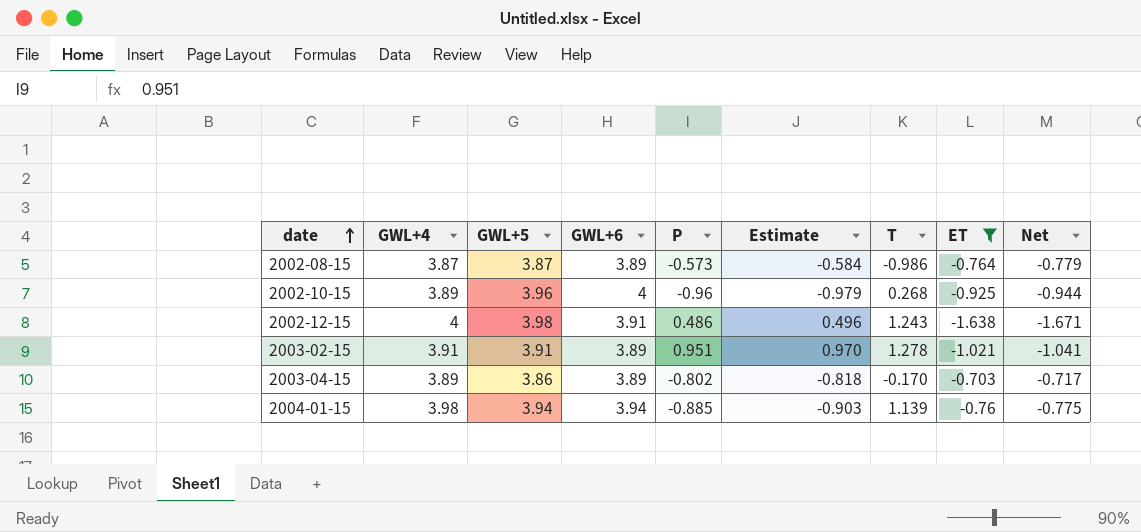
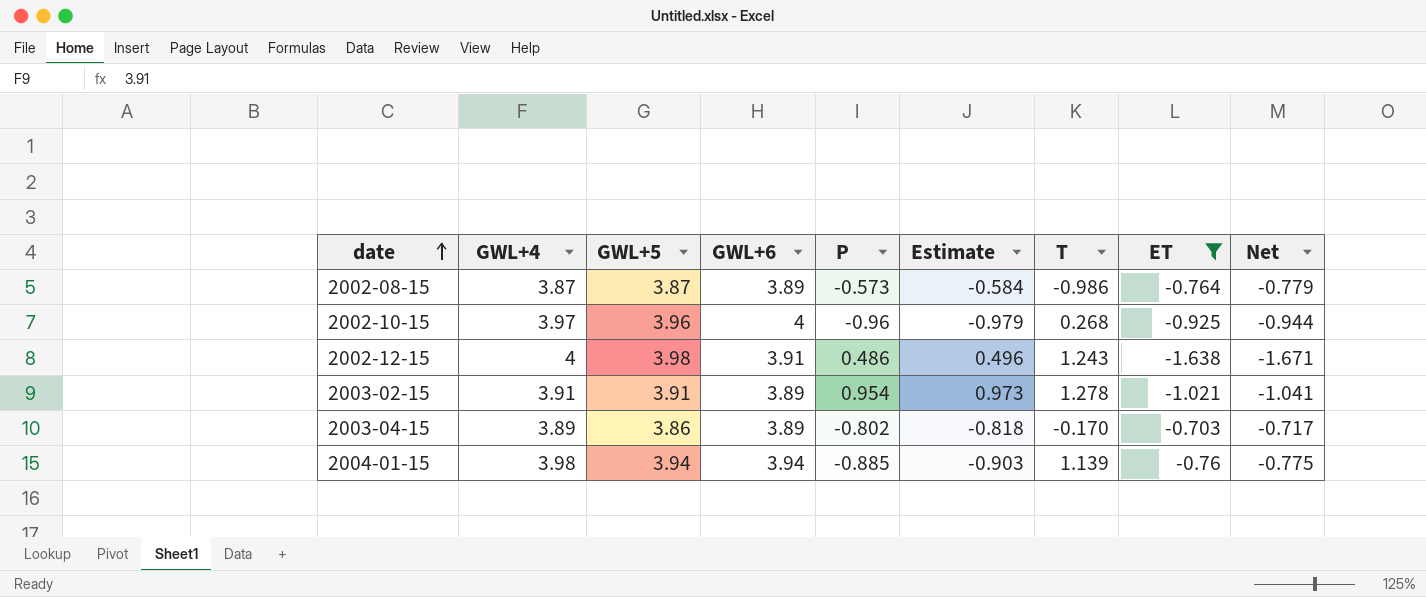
2002-10-15 | GWL+4: 3.89 -> 3.97
2003-02-15 | P: 0.951 -> 0.954
2003-02-15 | Estimate: 0.970 -> 0.973

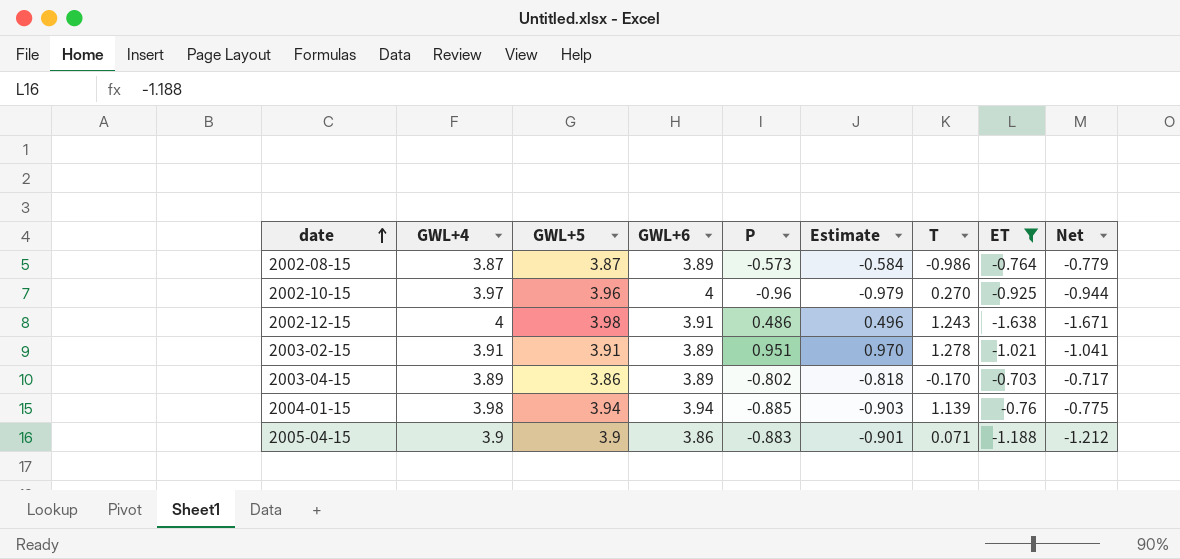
2002-10-15 | T: 0.268 -> 0.270
2003-02-15 | P: 0.954 -> 0.951
2003-02-15 | Estimate: 0.973 -> 0.970
row 2005-04-15: none -> 3.9 | 3.9 | 3.86 | -0.883 | -0.901 | 0.071 | -1.188 | -1.212

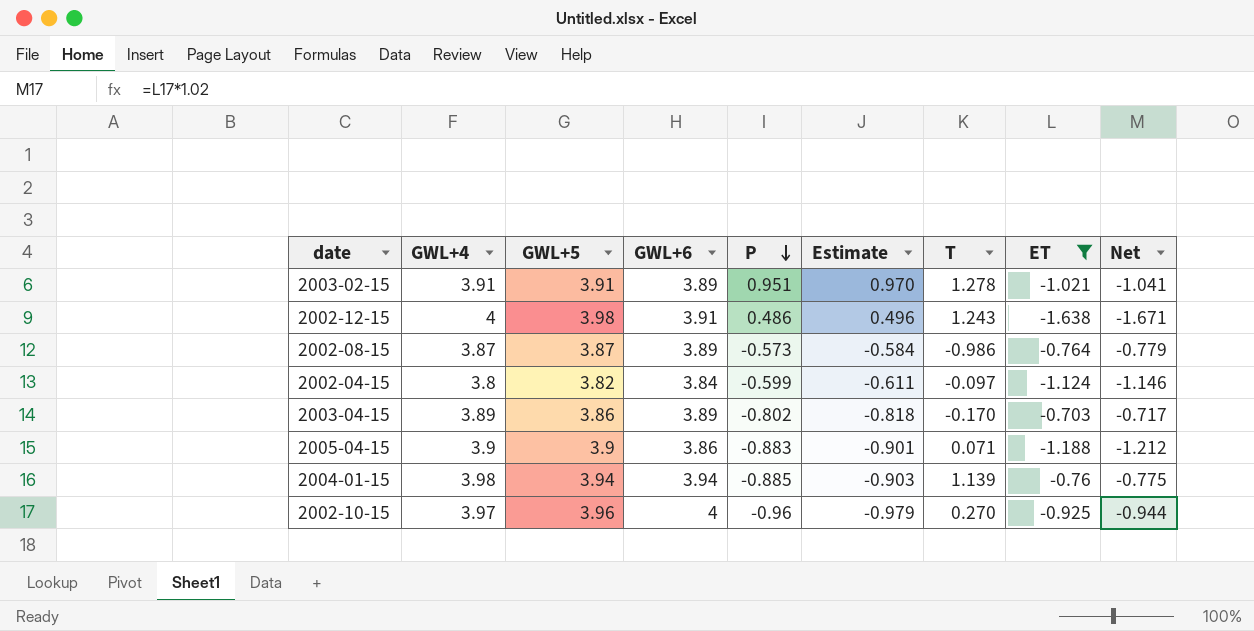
row order: date ascending -> P descending
row 2002-04-15: none -> 3.8 | 3.82 | 3.84 | -0.599 | -0.611 | -0.097 | -1.124 | -1.146

